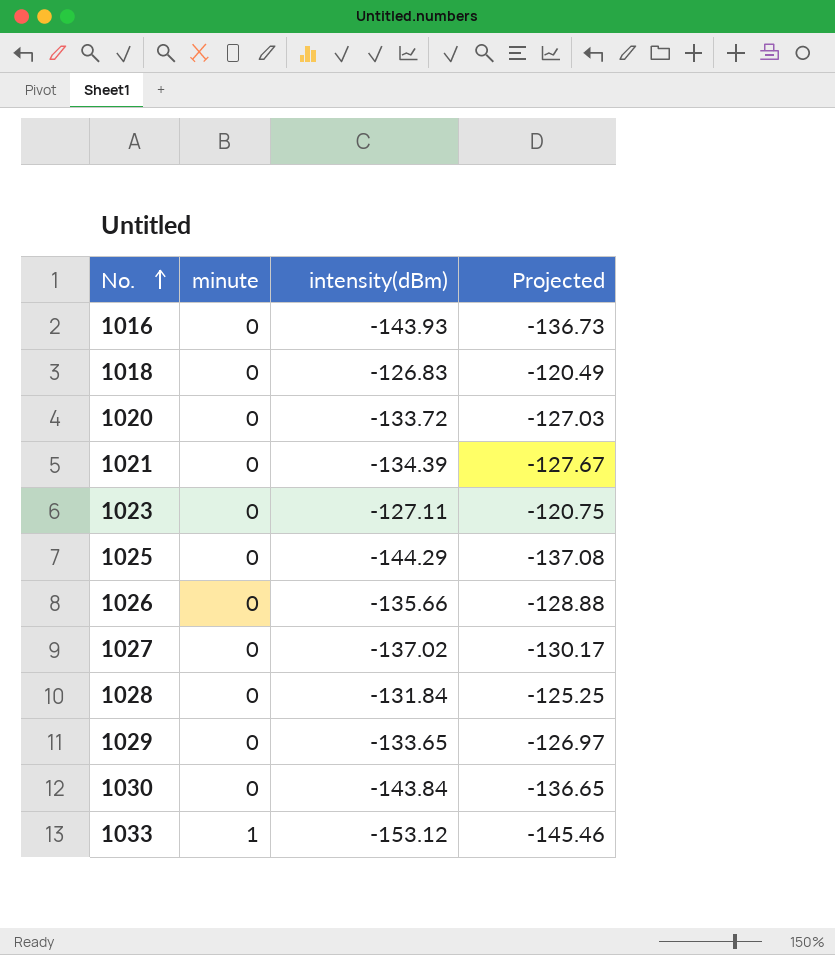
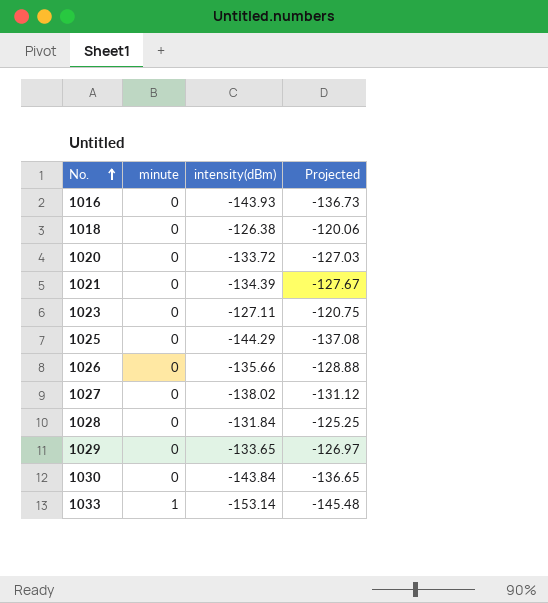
1018 | intensity(dBm): -126.83 -> -126.38
1018 | Projected: -120.49 -> -120.06
1027 | intensity(dBm): -137.02 -> -138.02
1027 | Projected: -130.17 -> -131.12
1033 | intensity(dBm): -153.12 -> -153.14
1033 | Projected: -145.46 -> -145.48

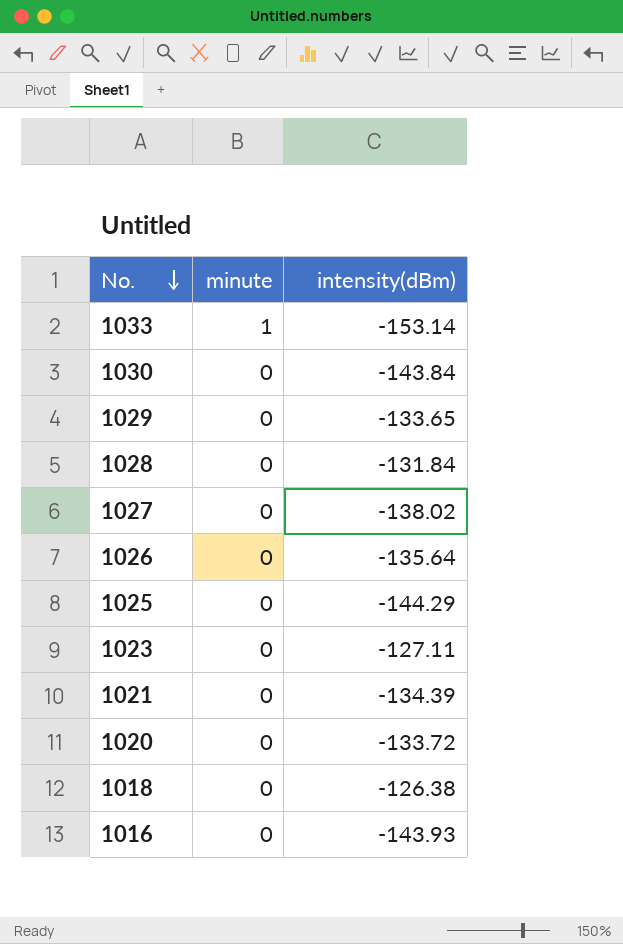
row order: No. ascending -> No. descending
column Projected | formula: [intensity(dBm)] * 0.95 -> none
1026 | intensity(dBm): -135.66 -> -135.64

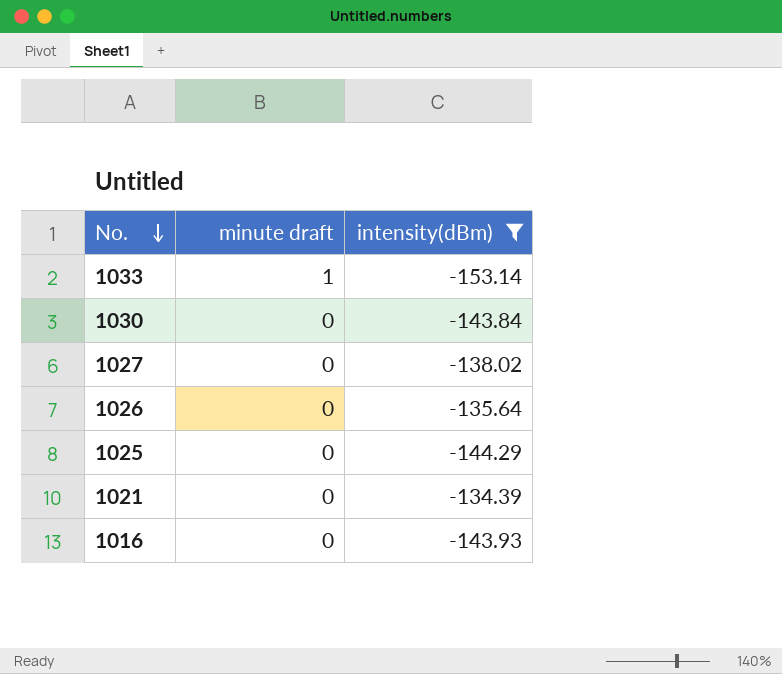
filter: none -> intensity(dBm) <= -134.39
column name: minute -> minute draft

